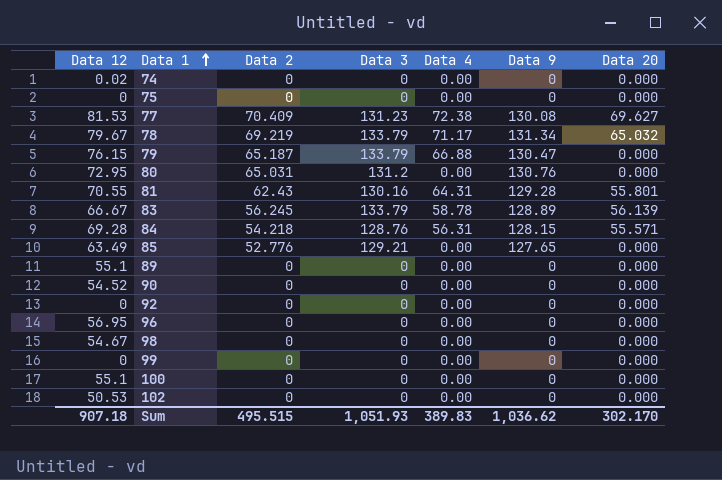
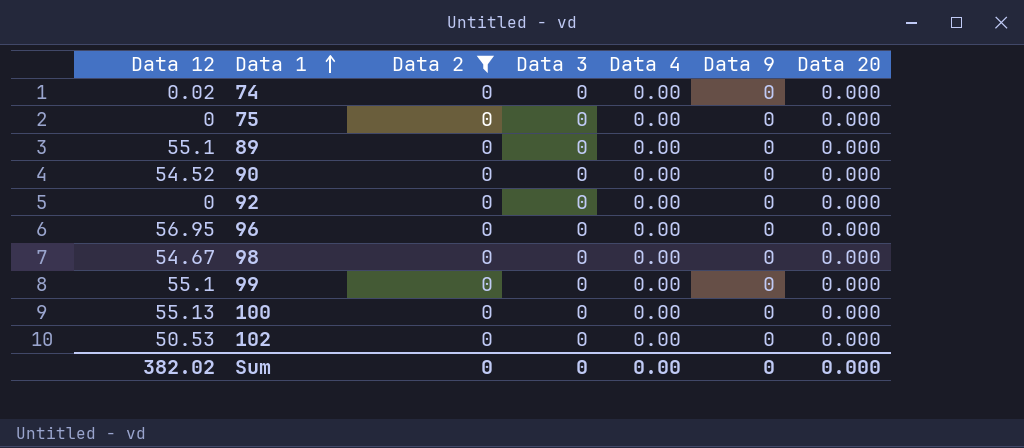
filter: none -> Data 2 = 0
99 | Data 12: 0 -> 55.1
100 | Data 12: 55.1 -> 55.13
Sum | Data 12: 907.18 -> 382.02
Sum | Data 2: 495.515 -> 0
Sum | Data 3: 1,051.93 -> 0
Sum | Data 4: 389.83 -> 0.00
Sum | Data 9: 1,036.62 -> 0
Sum | Data 20: 302.170 -> 0.000

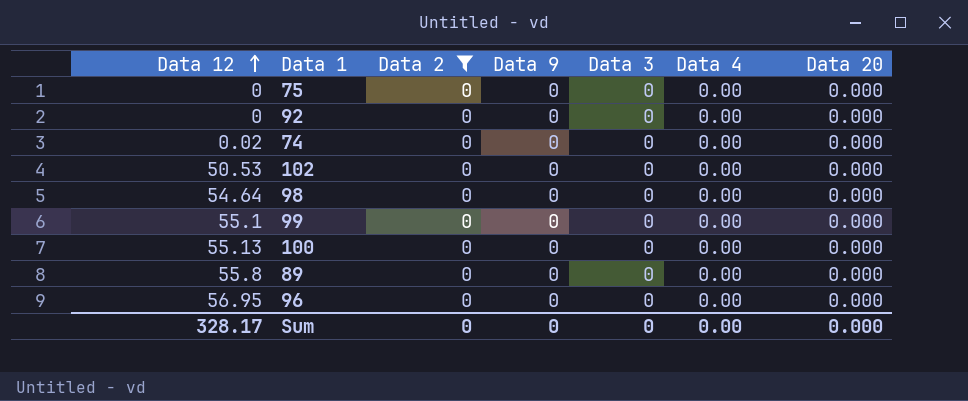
row order: Data 1 ascending -> Data 12 ascending
column Data 9 | position: 6 -> 4
row 90: 54.52 | 0 | 0 | 0.00 | 0 | 0.000 -> none
98 | Data 12: 54.67 -> 54.64
89 | Data 12: 55.1 -> 55.8
Sum | Data 12: 382.02 -> 328.17

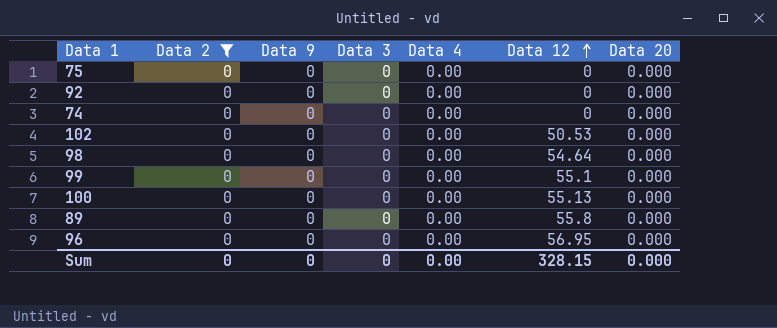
column Data 12 | position: 1 -> 6
74 | Data 12: 0.02 -> 0
Sum | Data 12: 328.17 -> 328.15

